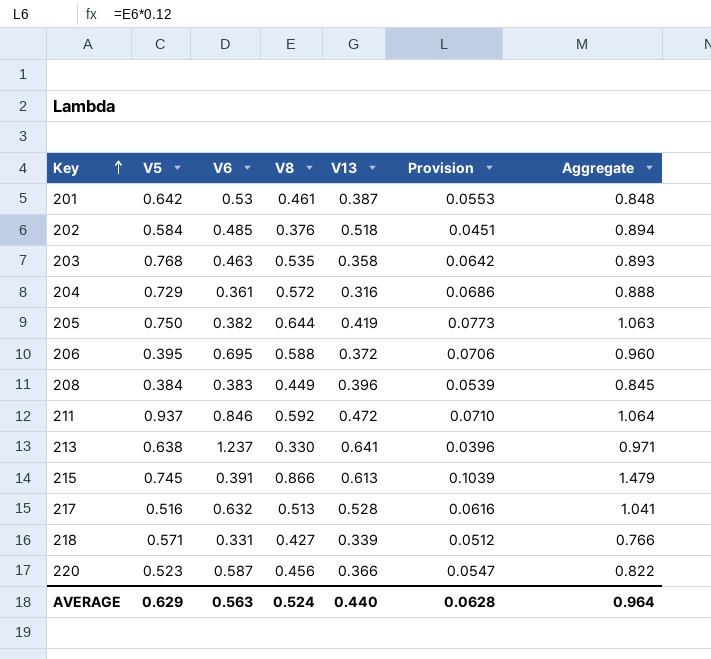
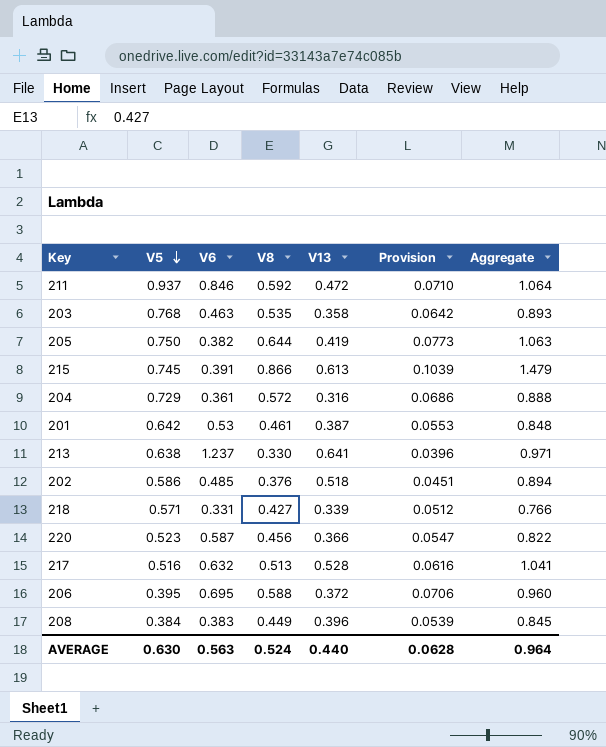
row order: Key ascending -> V5 descending
202 | V5: 0.584 -> 0.586
AVERAGE | V5: 0.629 -> 0.630

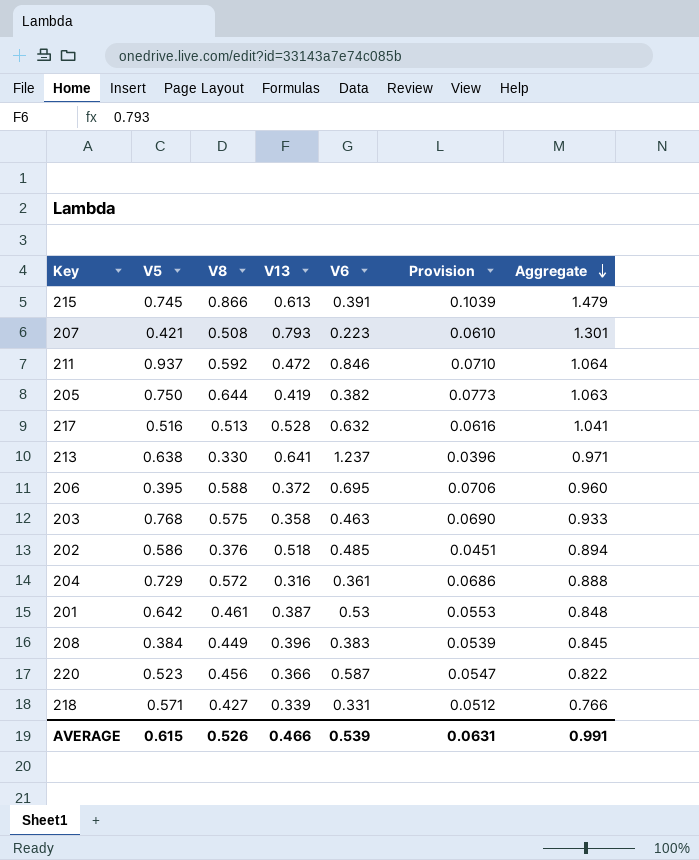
row order: V5 descending -> Aggregate descending
column V6 | position: 3 -> 5
row 207: none -> 0.421 | 0.508 | 0.793 | 0.223 | 0.0610 | 1.301
203 | V8: 0.535 -> 0.575
203 | Provision: 0.0642 -> 0.0690
203 | Aggregate: 0.893 -> 0.933
AVERAGE | V5: 0.630 -> 0.615
AVERAGE | V8: 0.524 -> 0.526
AVERAGE | V13: 0.440 -> 0.466
AVERAGE | V6: 0.563 -> 0.539
AVERAGE | Provision: 0.0628 -> 0.0631
AVERAGE | Aggregate: 0.964 -> 0.991

